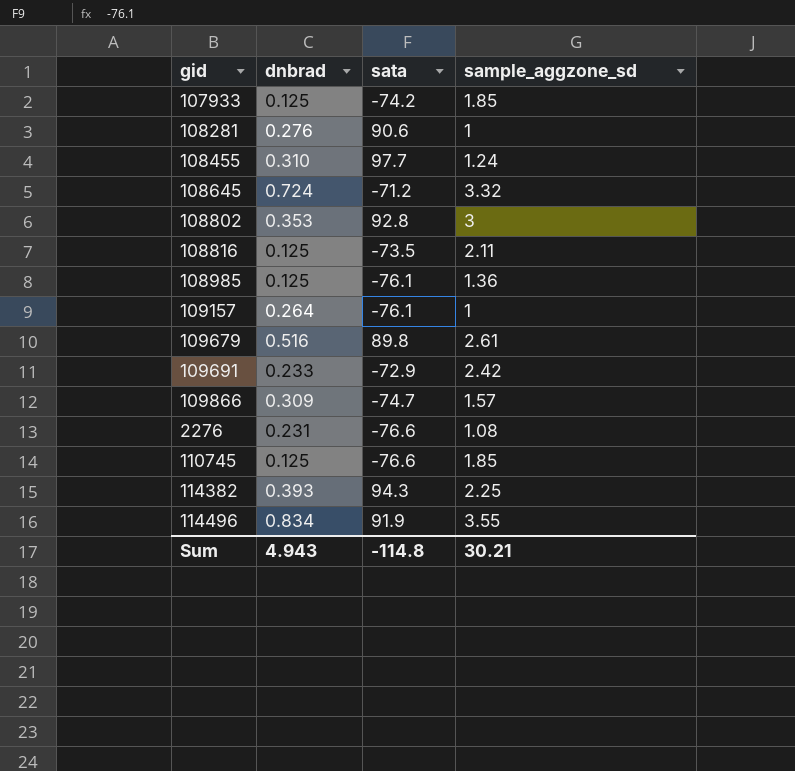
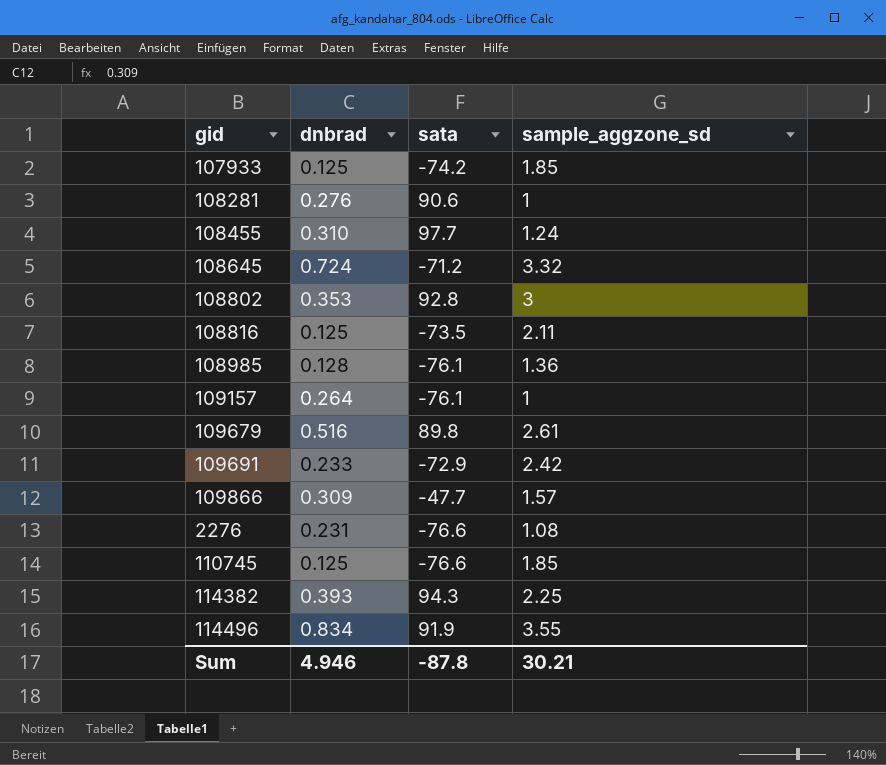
108985 | dnbrad: 0.125 -> 0.128
109866 | sata: -74.7 -> -47.7
Sum | dnbrad: 4.943 -> 4.946
Sum | sata: -114.8 -> -87.8

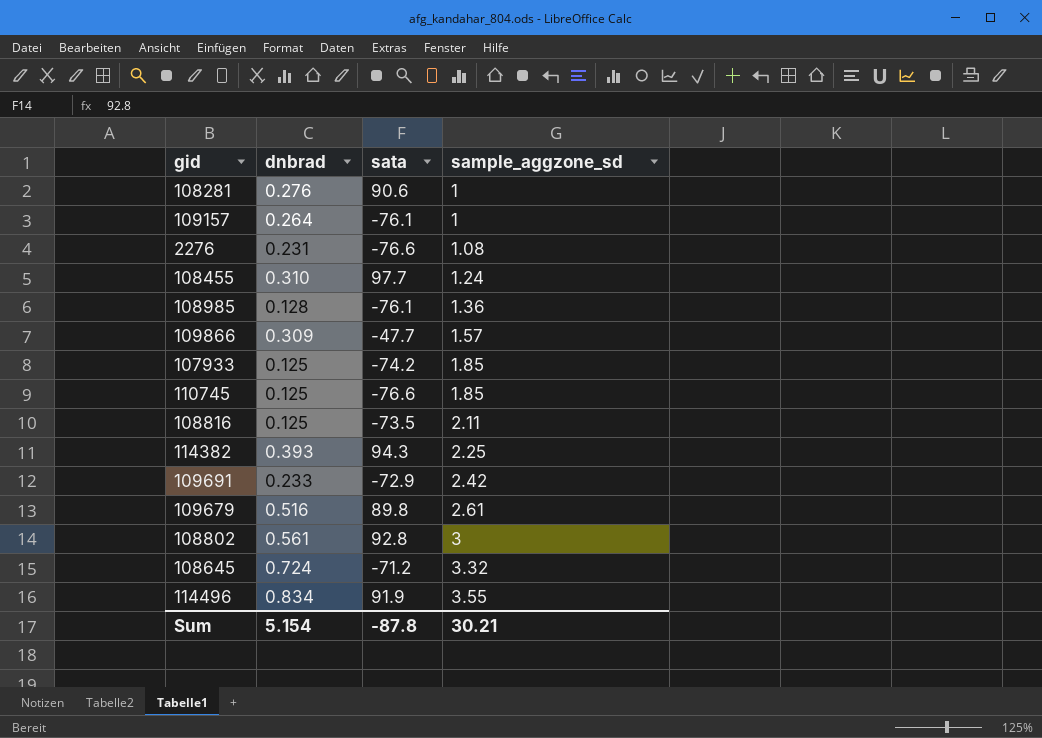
row order: none -> sample_aggzone_sd ascending
108802 | dnbrad: 0.353 -> 0.561
Sum | dnbrad: 4.946 -> 5.154

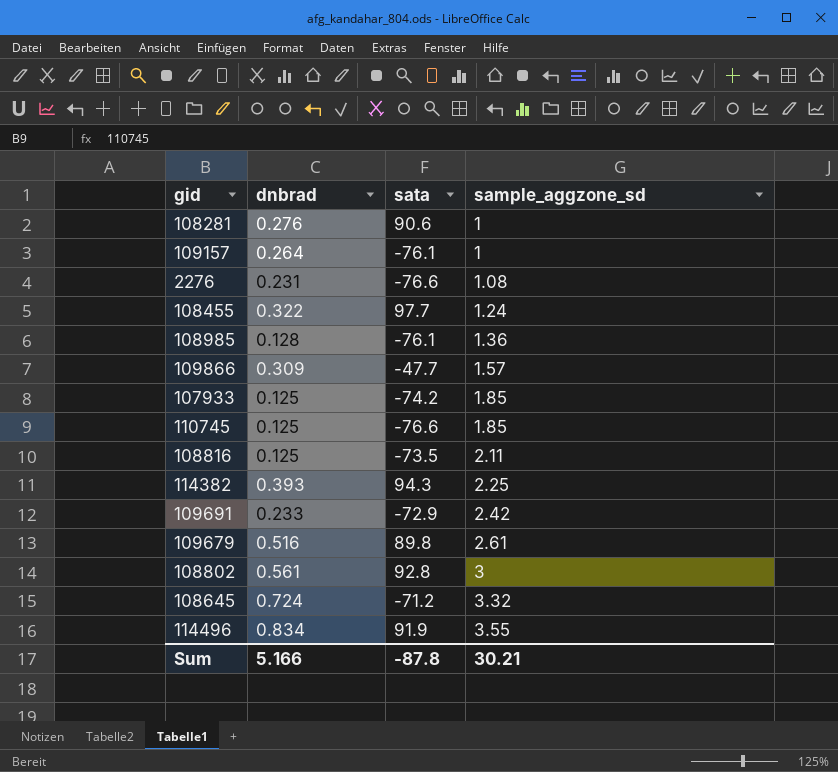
108455 | dnbrad: 0.310 -> 0.322
Sum | dnbrad: 5.154 -> 5.166

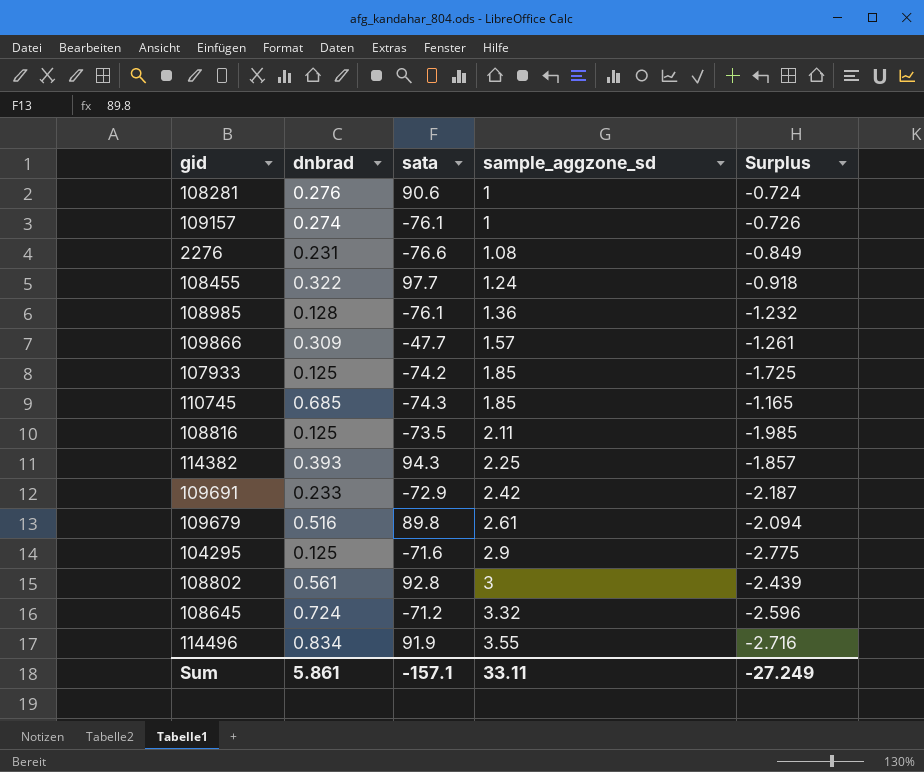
column Surplus | formula: none -> [dnbrad] - [sample_aggzone_sd]
109157 | dnbrad: 0.264 -> 0.274
110745 | dnbrad: 0.125 -> 0.685
110745 | sata: -76.6 -> -74.3
row 104295: none -> 0.125 | -71.6 | 2.9 | -2.775
Sum | dnbrad: 5.166 -> 5.861
Sum | sata: -87.8 -> -157.1
Sum | sample_aggzone_sd: 30.21 -> 33.11

